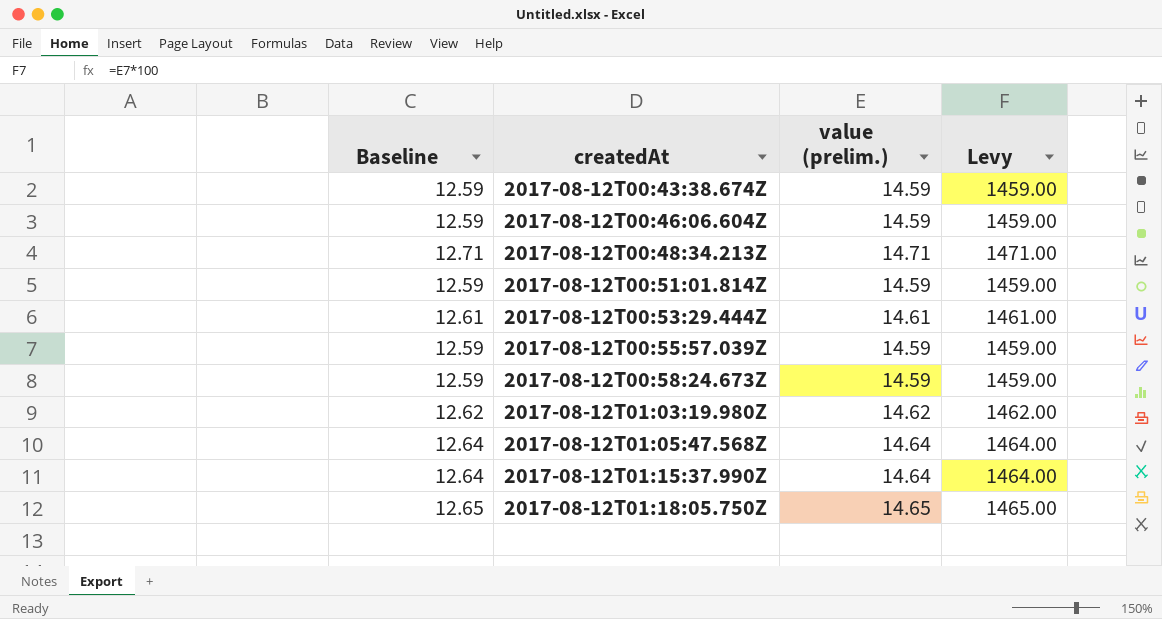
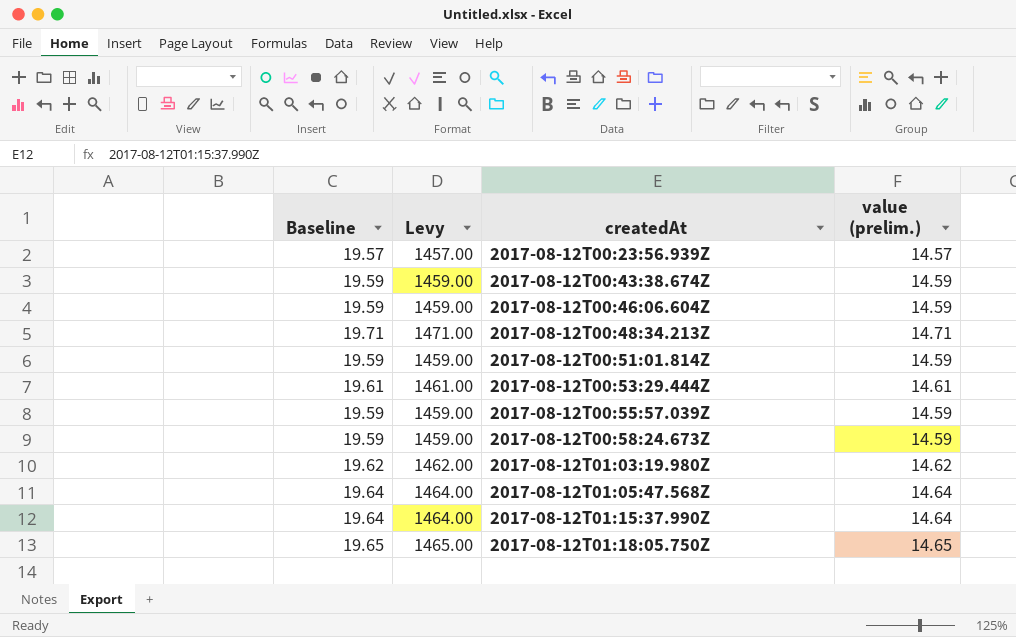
column Baseline | formula: [value (prelim.)] - 2 -> [value (prelim.)] + 5
column Levy | position: 4 -> 2
row 2017-08-12T00:23:56.939Z: none -> 19.57 | 1457.00 | 14.57

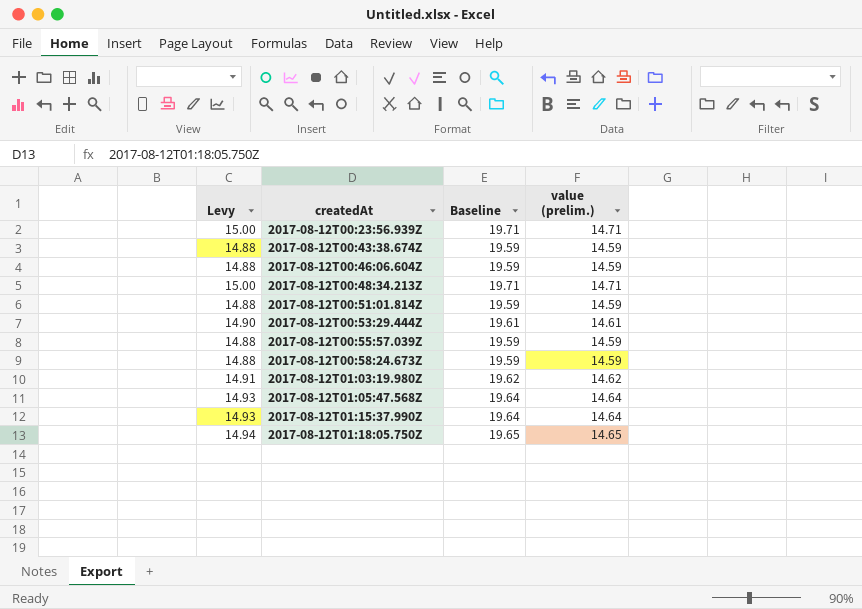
column Levy | formula: [value (prelim.)] * 100 -> [value (prelim.)] * 1.02
column Baseline | position: 1 -> 3
2017-08-12T00:23:56.939Z | Baseline: 19.57 -> 19.71
2017-08-12T00:23:56.939Z | value (prelim.): 14.57 -> 14.71

